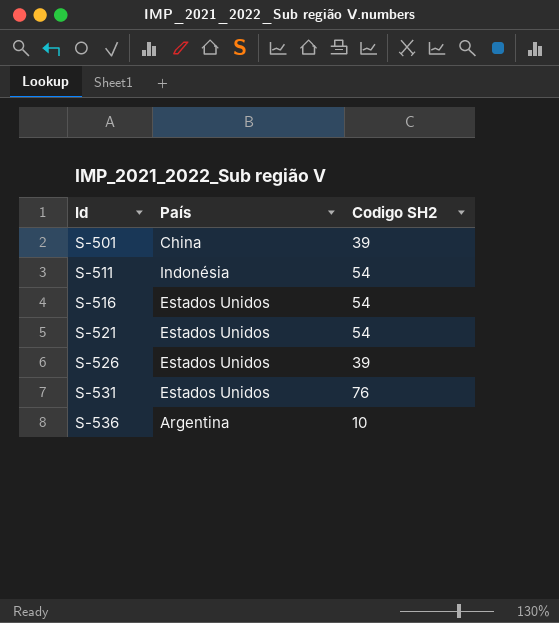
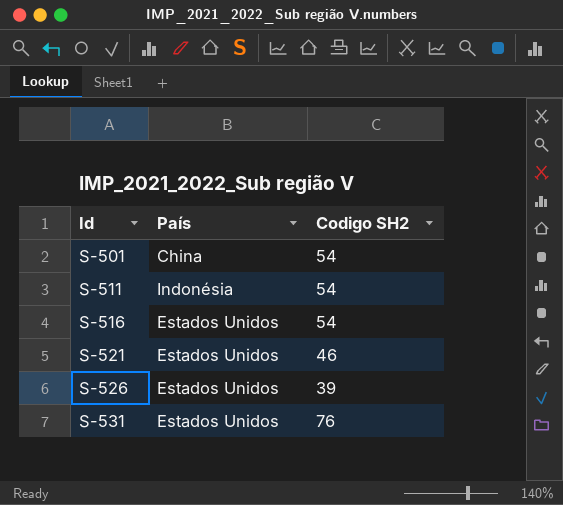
row S-536: Argentina | 10 -> none
S-501 | Codigo SH2: 39 -> 54
S-521 | Codigo SH2: 54 -> 46

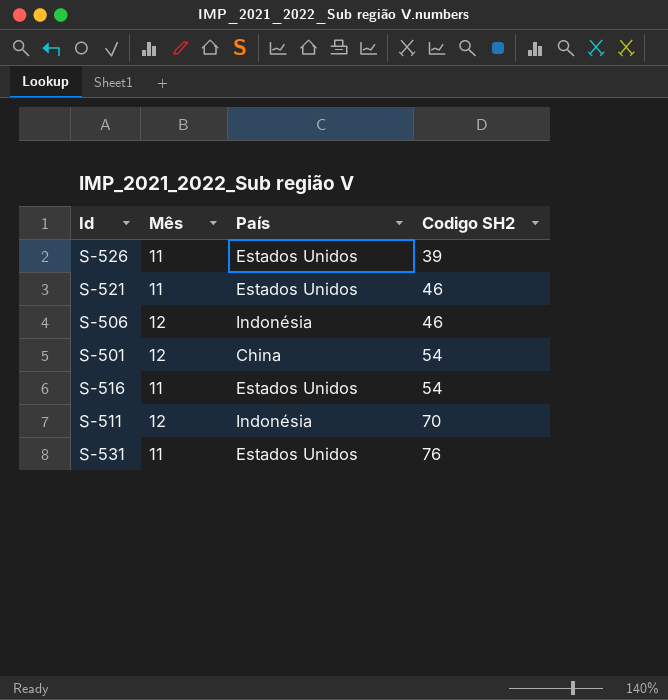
row order: Id ascending -> Codigo SH2 ascending
column Mês | position: none -> 2
row S-506: none -> 12 | Indonésia | 46
S-511 | Codigo SH2: 54 -> 70

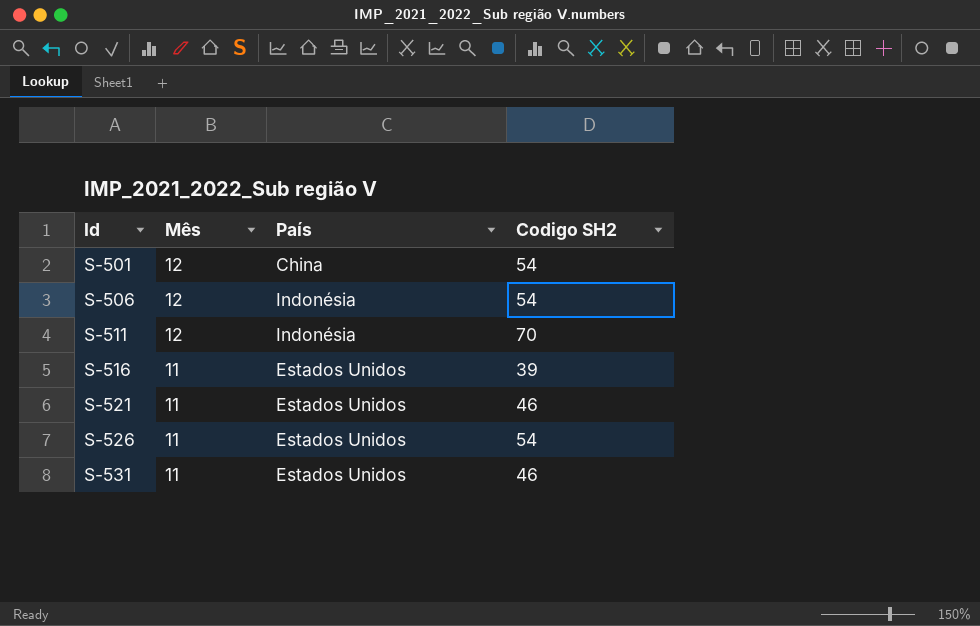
row order: Codigo SH2 ascending -> Id ascending
S-506 | Codigo SH2: 46 -> 54
S-516 | Codigo SH2: 54 -> 39
S-526 | Codigo SH2: 39 -> 54
S-531 | Codigo SH2: 76 -> 46

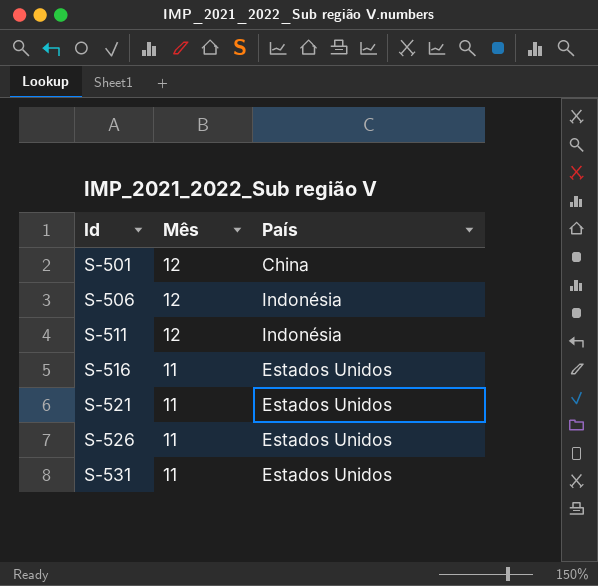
column Codigo SH2 | position: 4 -> none

